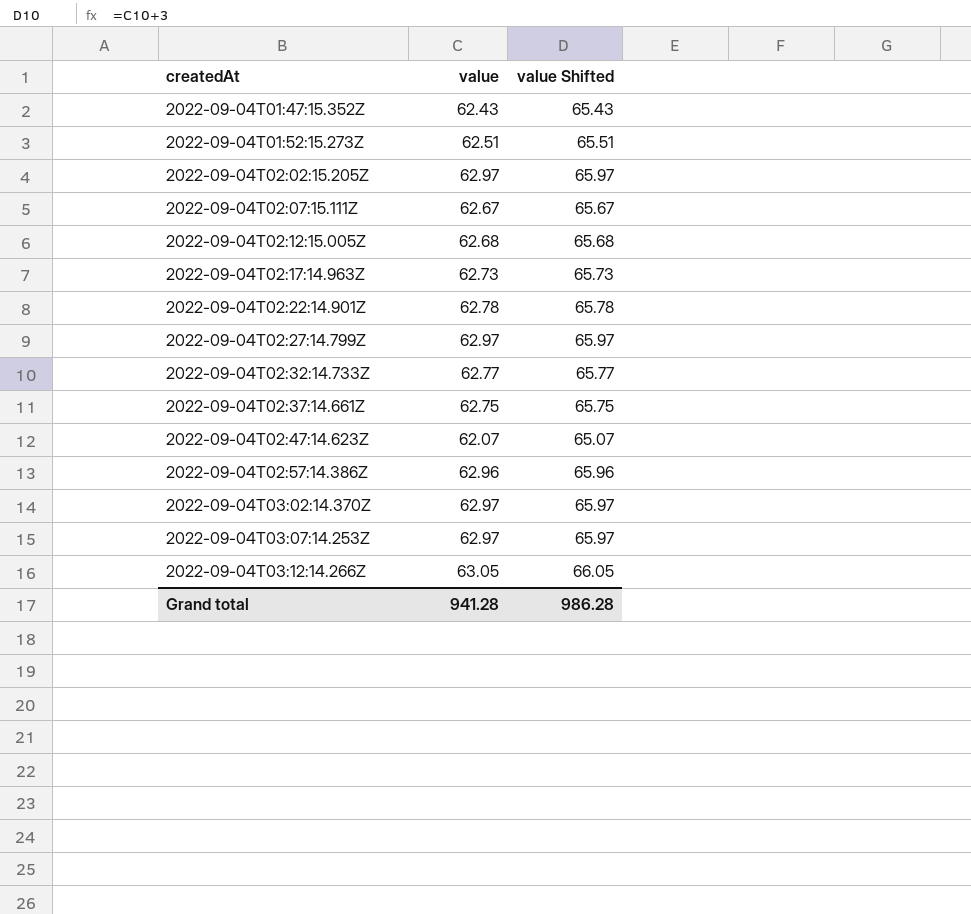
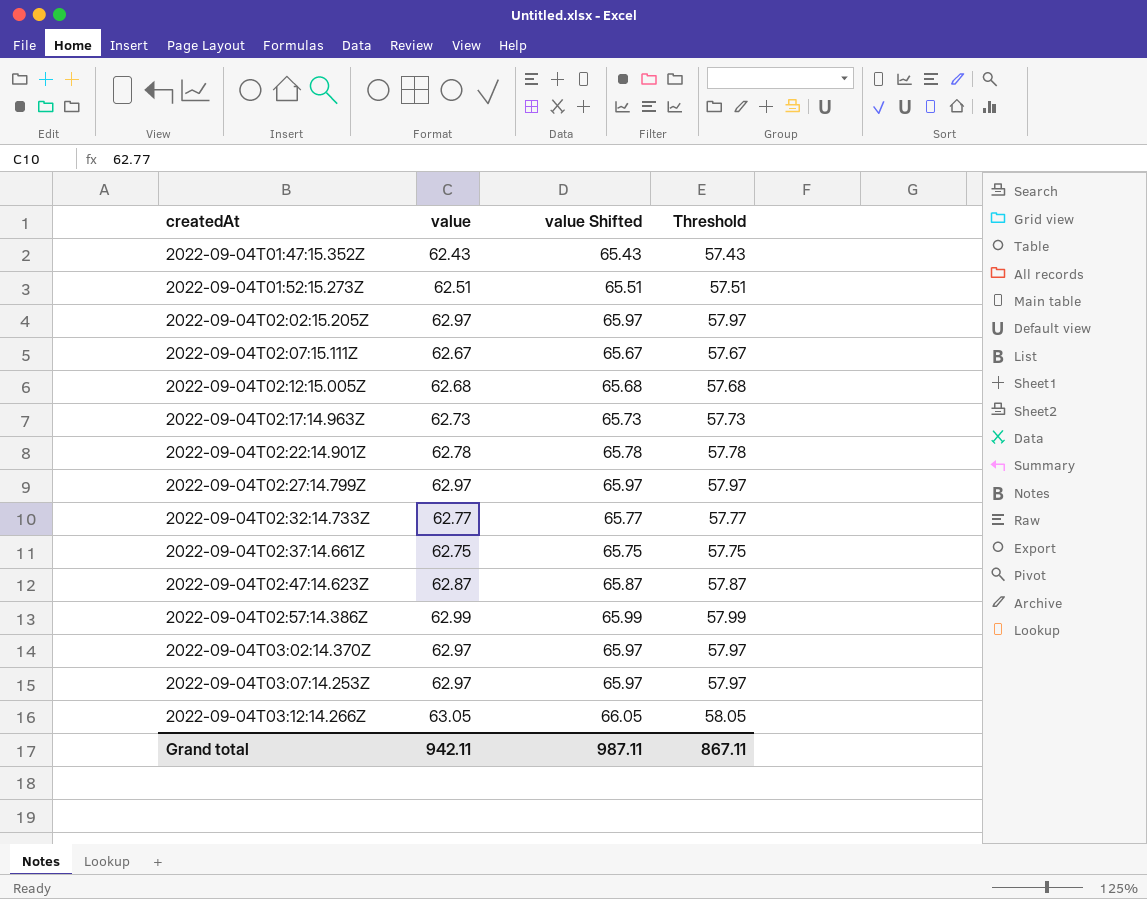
column Threshold | formula: none -> [value] - 5
2022-09-04T02:47:14.623Z | value: 62.07 -> 62.87
2022-09-04T02:47:14.623Z | value Shifted: 65.07 -> 65.87
2022-09-04T02:57:14.386Z | value: 62.96 -> 62.99
2022-09-04T02:57:14.386Z | value Shifted: 65.96 -> 65.99
Grand total | value: 941.28 -> 942.11
Grand total | value Shifted: 986.28 -> 987.11

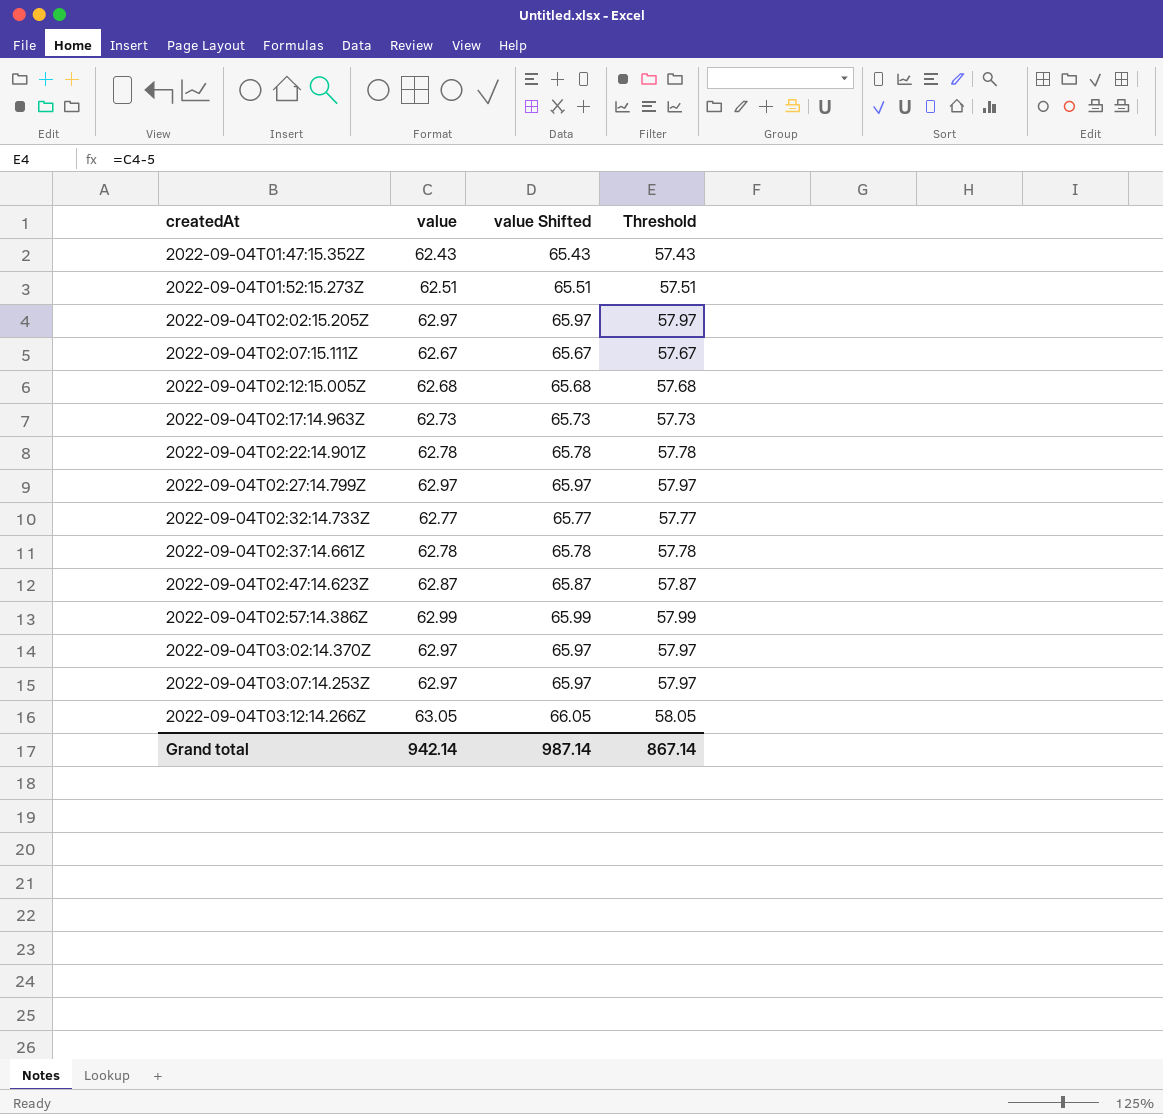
2022-09-04T02:37:14.661Z | value: 62.75 -> 62.78
2022-09-04T02:37:14.661Z | value Shifted: 65.75 -> 65.78
2022-09-04T02:37:14.661Z | Threshold: 57.75 -> 57.78
Grand total | value: 942.11 -> 942.14
Grand total | value Shifted: 987.11 -> 987.14
Grand total | Threshold: 867.11 -> 867.14

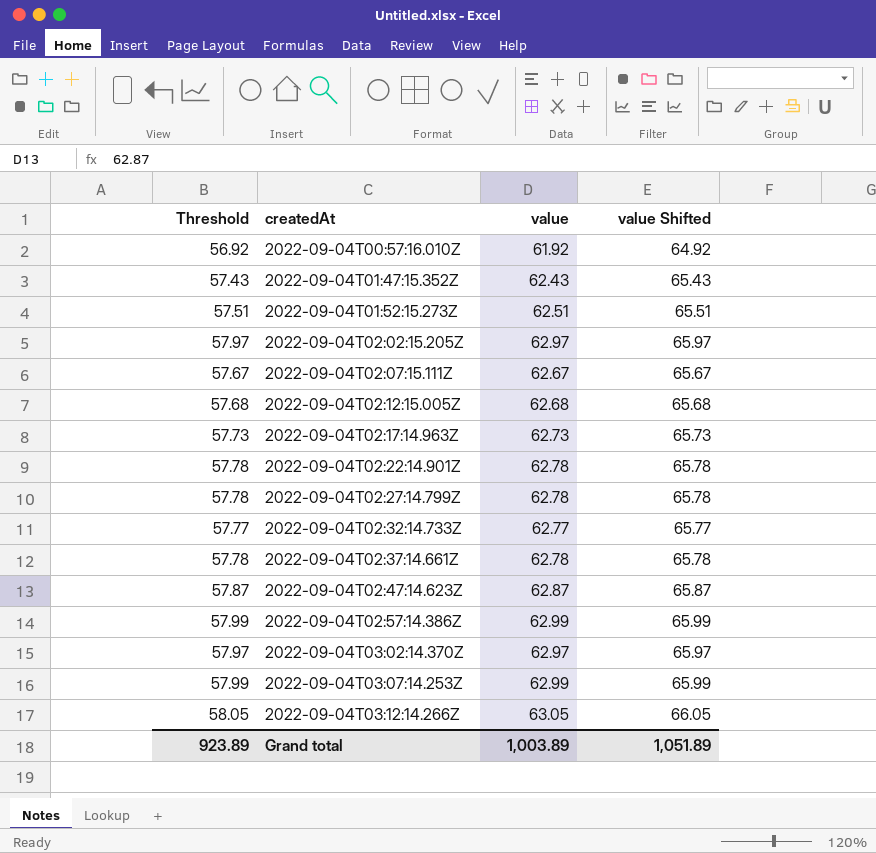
column Threshold | position: 4 -> 1
row 2022-09-04T00:57:16.010Z: none -> 56.92 | 61.92 | 64.92
2022-09-04T02:27:14.799Z | Threshold: 57.97 -> 57.78
2022-09-04T02:27:14.799Z | value: 62.97 -> 62.78
2022-09-04T02:27:14.799Z | value Shifted: 65.97 -> 65.78
2022-09-04T03:07:14.253Z | Threshold: 57.97 -> 57.99
2022-09-04T03:07:14.253Z | value: 62.97 -> 62.99
2022-09-04T03:07:14.253Z | value Shifted: 65.97 -> 65.99
Grand total | Threshold: 867.14 -> 923.89
Grand total | value: 942.14 -> 1,003.89
Grand total | value Shifted: 987.14 -> 1,051.89

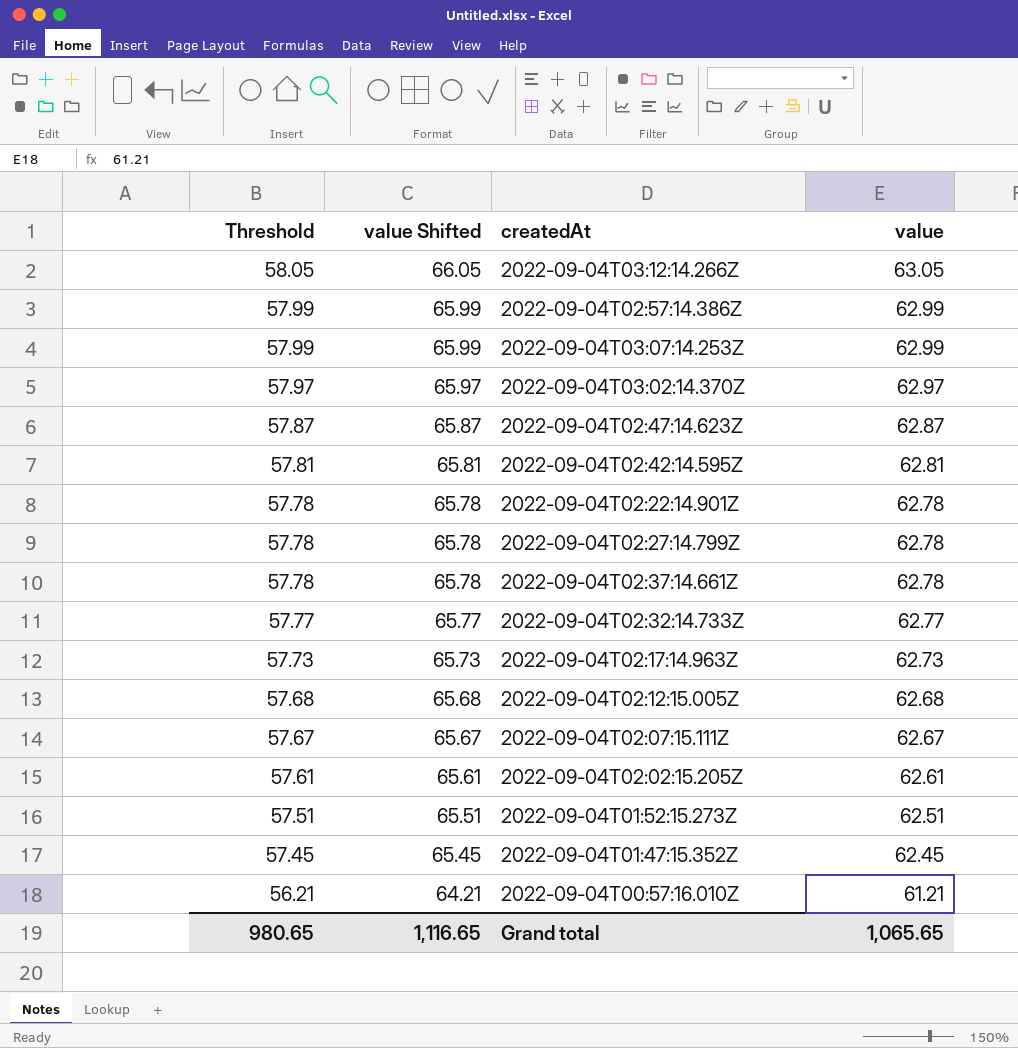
row order: createdAt ascending -> Threshold descending
column value Shifted | position: 4 -> 2
row 2022-09-04T02:42:14.595Z: none -> 57.81 | 65.81 | 62.81
2022-09-04T02:02:15.205Z | Threshold: 57.97 -> 57.61
2022-09-04T02:02:15.205Z | value Shifted: 65.97 -> 65.61
2022-09-04T02:02:15.205Z | value: 62.97 -> 62.61
2022-09-04T01:47:15.352Z | Threshold: 57.43 -> 57.45
2022-09-04T01:47:15.352Z | value Shifted: 65.43 -> 65.45
2022-09-04T01:47:15.352Z | value: 62.43 -> 62.45
2022-09-04T00:57:16.010Z | Threshold: 56.92 -> 56.21
2022-09-04T00:57:16.010Z | value Shifted: 64.92 -> 64.21
2022-09-04T00:57:16.010Z | value: 61.92 -> 61.21
Grand total | Threshold: 923.89 -> 980.65
Grand total | value Shifted: 1,051.89 -> 1,116.65
Grand total | value: 1,003.89 -> 1,065.65

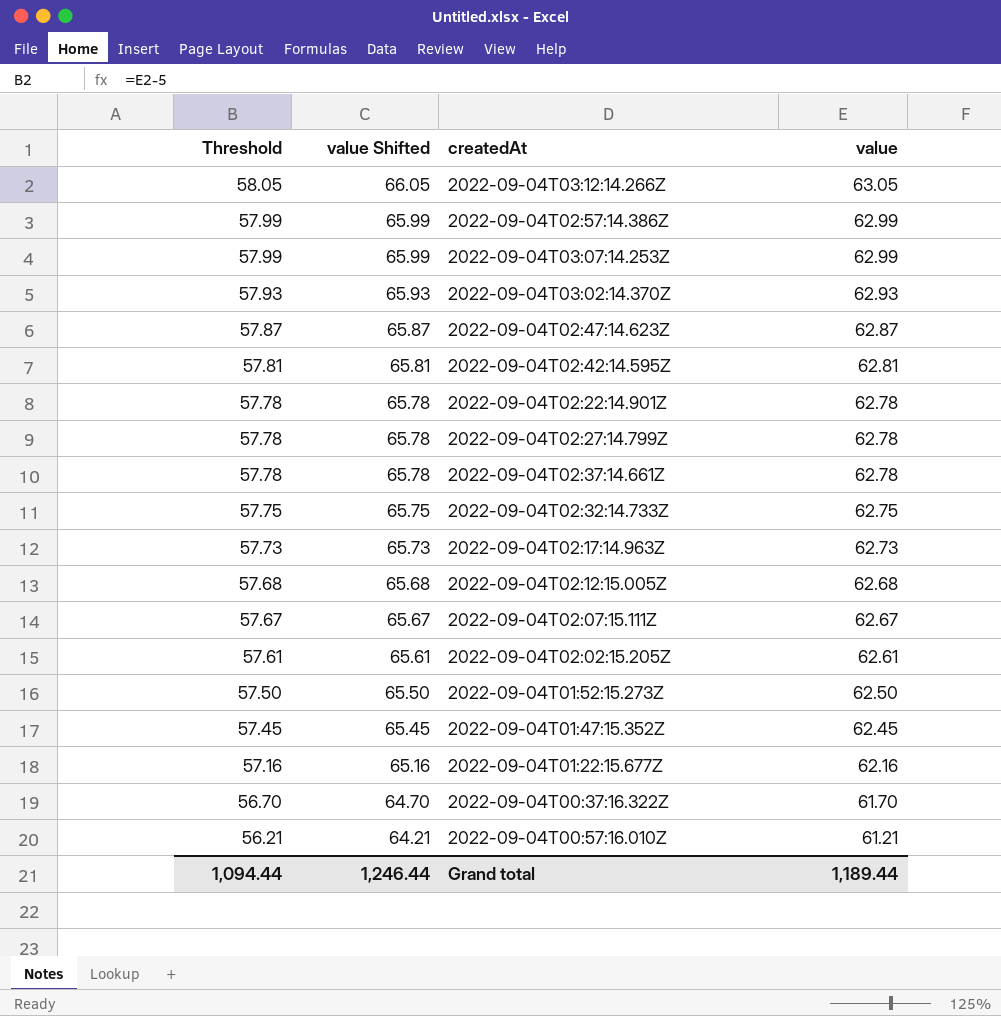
2022-09-04T03:02:14.370Z | Threshold: 57.97 -> 57.93
2022-09-04T03:02:14.370Z | value Shifted: 65.97 -> 65.93
2022-09-04T03:02:14.370Z | value: 62.97 -> 62.93
2022-09-04T02:32:14.733Z | Threshold: 57.77 -> 57.75
2022-09-04T02:32:14.733Z | value Shifted: 65.77 -> 65.75
2022-09-04T02:32:14.733Z | value: 62.77 -> 62.75
2022-09-04T01:52:15.273Z | Threshold: 57.51 -> 57.50
2022-09-04T01:52:15.273Z | value Shifted: 65.51 -> 65.50
2022-09-04T01:52:15.273Z | value: 62.51 -> 62.50
row 2022-09-04T01:22:15.677Z: none -> 57.16 | 65.16 | 62.16
row 2022-09-04T00:37:16.322Z: none -> 56.70 | 64.70 | 61.70
Grand total | Threshold: 980.65 -> 1,094.44
Grand total | value Shifted: 1,116.65 -> 1,246.44
Grand total | value: 1,065.65 -> 1,189.44

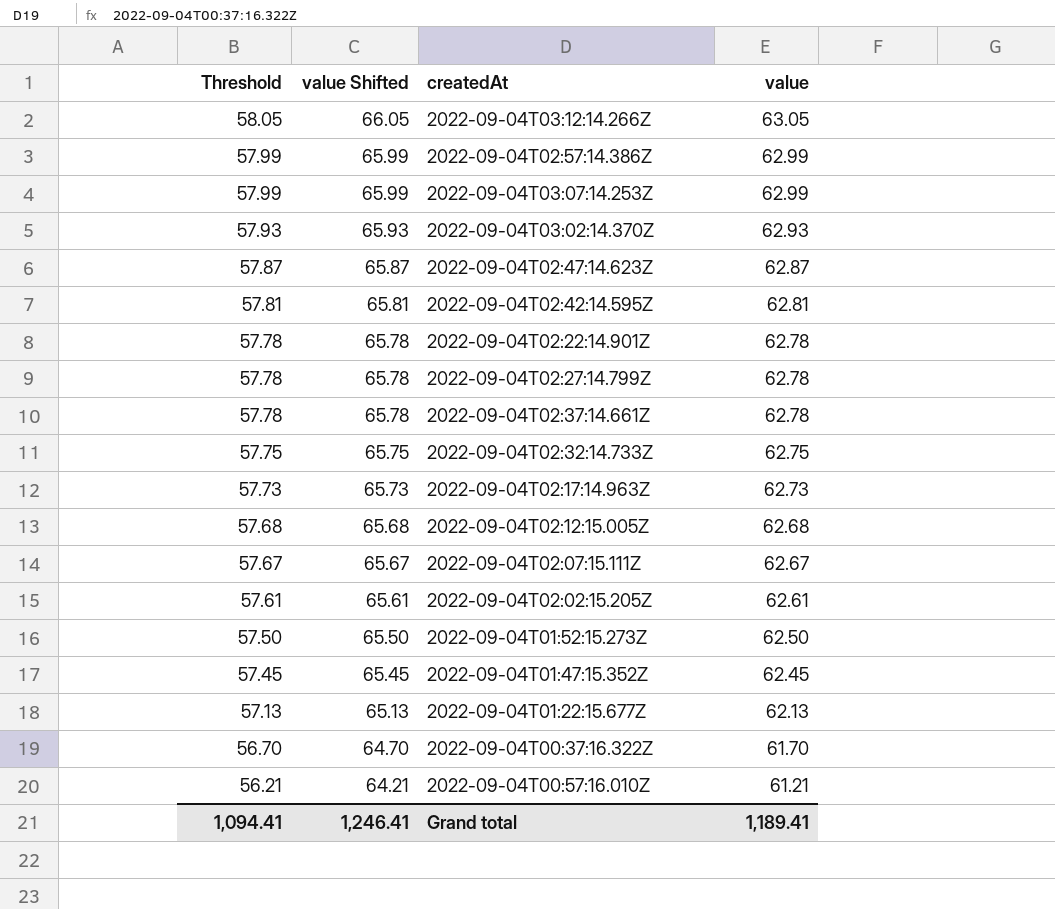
2022-09-04T01:22:15.677Z | Threshold: 57.16 -> 57.13
2022-09-04T01:22:15.677Z | value Shifted: 65.16 -> 65.13
2022-09-04T01:22:15.677Z | value: 62.16 -> 62.13
Grand total | Threshold: 1,094.44 -> 1,094.41
Grand total | value Shifted: 1,246.44 -> 1,246.41
Grand total | value: 1,189.44 -> 1,189.41

